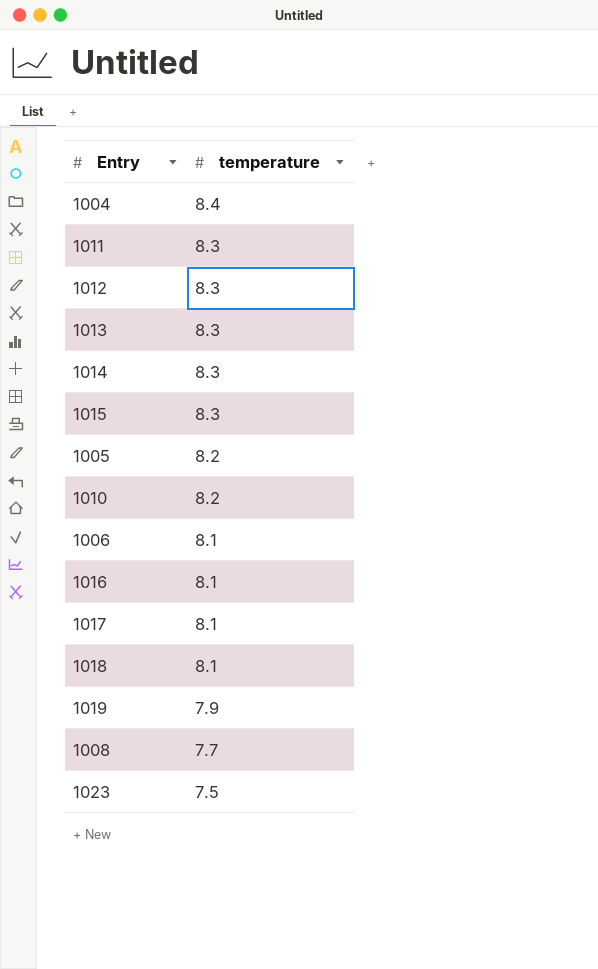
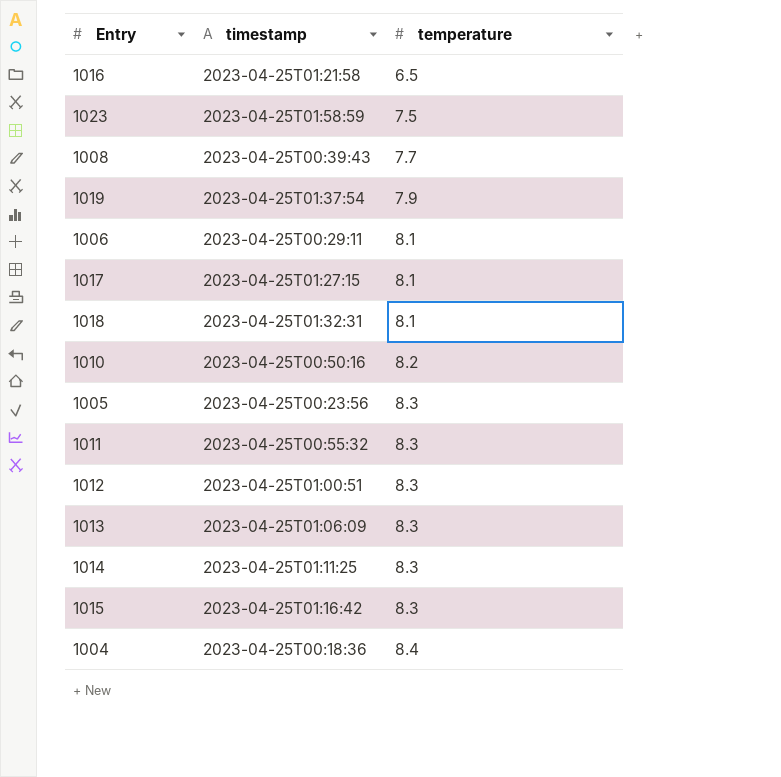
row order: temperature descending -> temperature ascending
column timestamp | position: none -> 2
1016 | temperature: 8.1 -> 6.5
1005 | temperature: 8.2 -> 8.3

